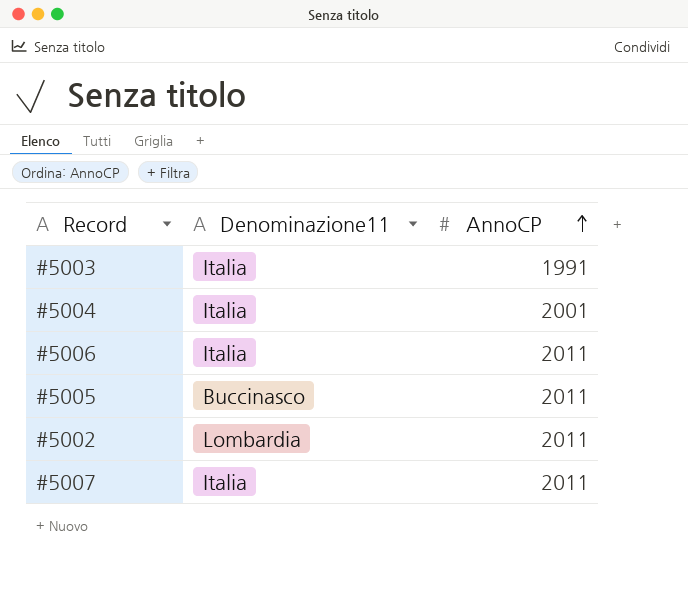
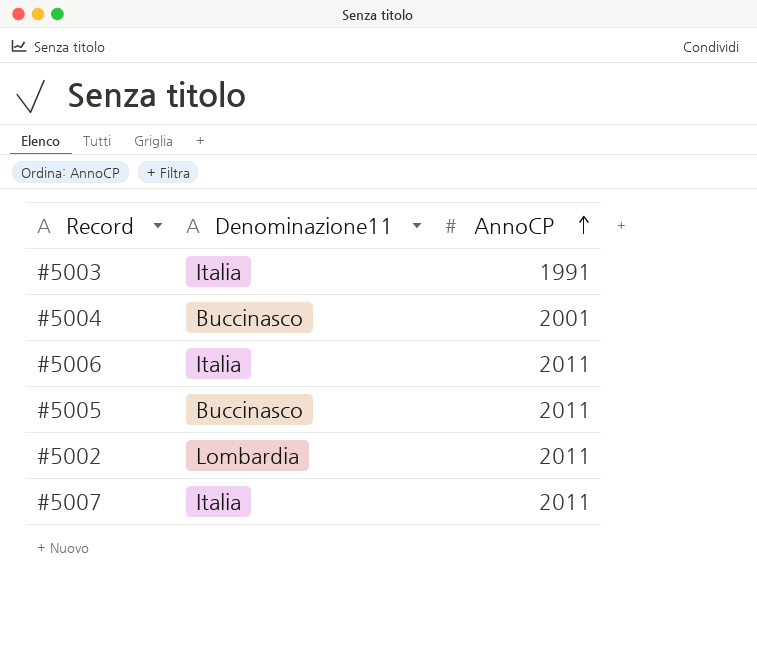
#5004 | Denominazione11: Italia -> Buccinasco

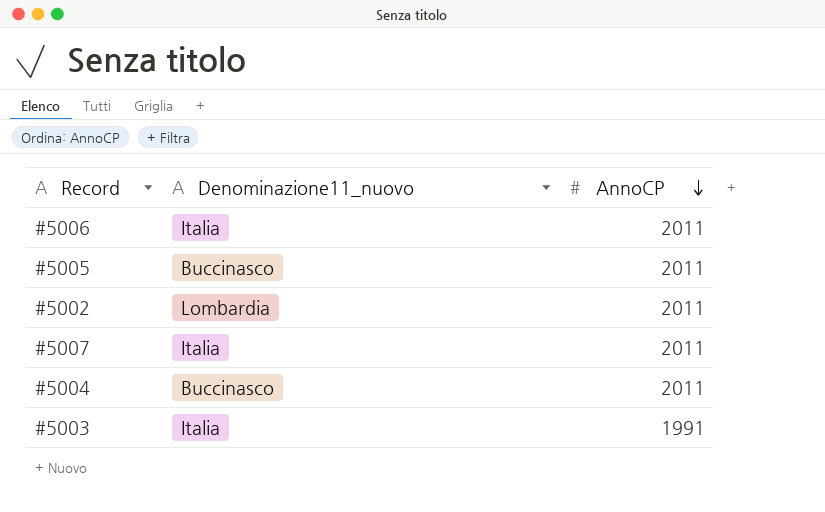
row order: AnnoCP ascending -> AnnoCP descending
column name: Denominazione11 -> Denominazione11_nuovo
#5004 | AnnoCP: 2001 -> 2011

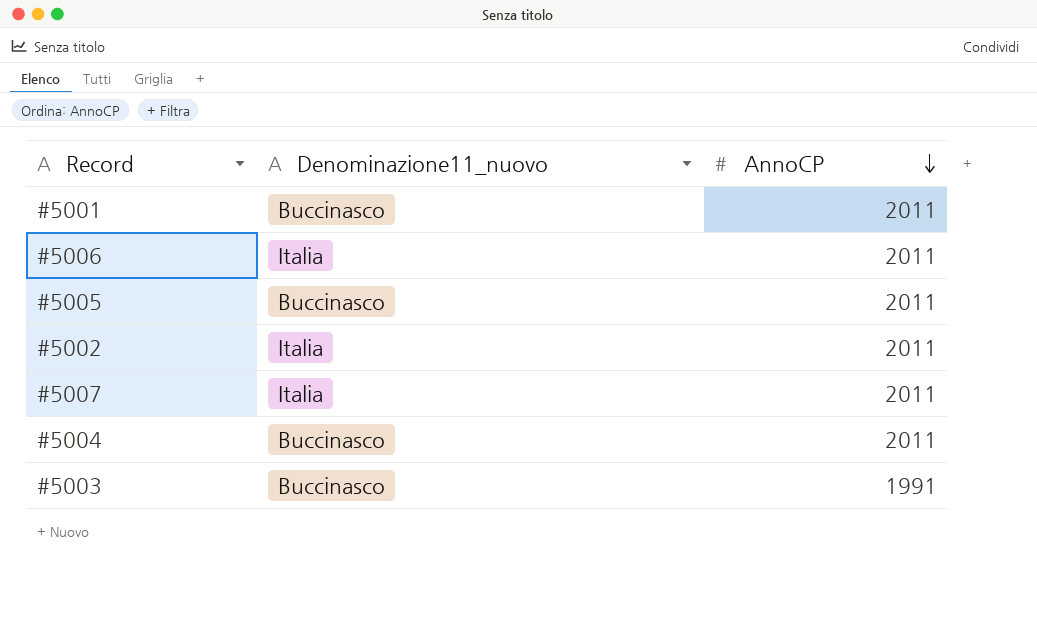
row #5001: none -> Buccinasco | 2011
#5002 | Denominazione11_nuovo: Lombardia -> Italia
#5003 | Denominazione11_nuovo: Italia -> Buccinasco

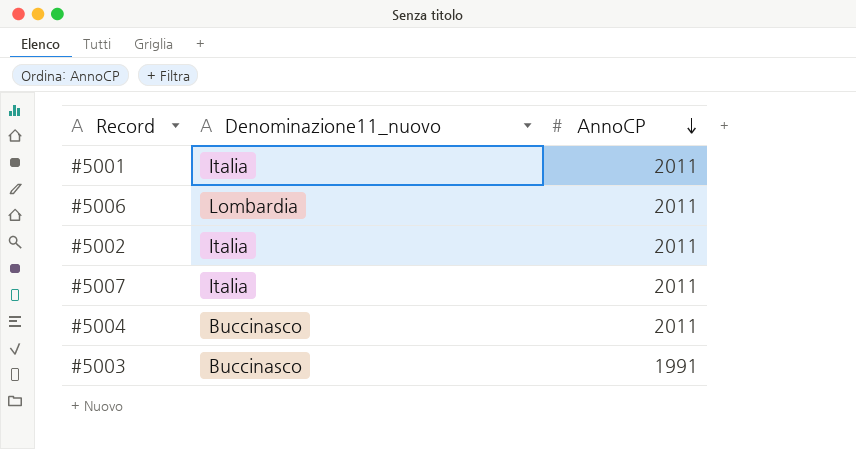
row #5005: Buccinasco | 2011 -> none
#5001 | Denominazione11_nuovo: Buccinasco -> Italia
#5006 | Denominazione11_nuovo: Italia -> Lombardia

